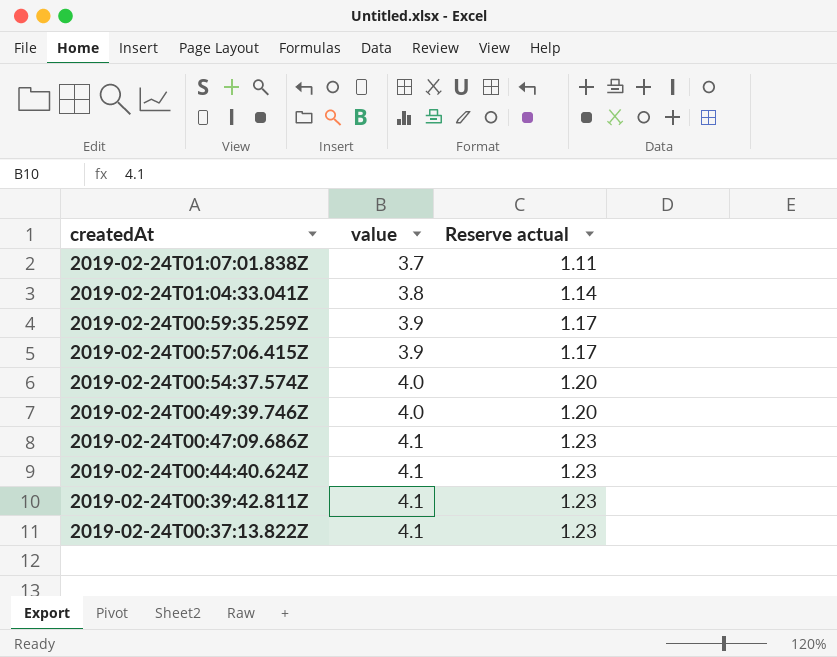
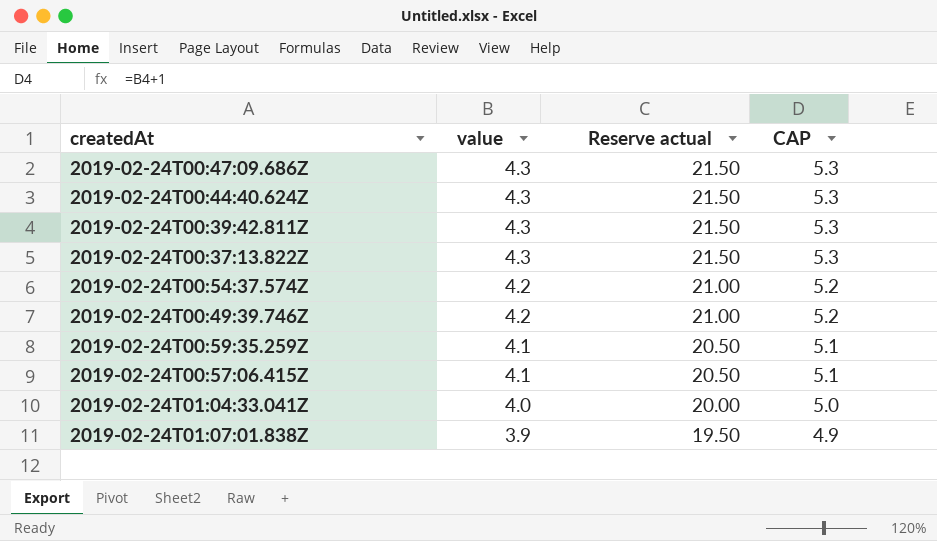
row order: createdAt descending -> value descending
column Reserve actual | formula: [value] * 0.3 -> [value] * 5
column CAP | formula: none -> [value] + 1
2019-02-24T00:47:09.686Z | value: 4.1 -> 4.3
2019-02-24T00:44:40.624Z | value: 4.1 -> 4.3
2019-02-24T00:39:42.811Z | value: 4.1 -> 4.3
2019-02-24T00:37:13.822Z | value: 4.1 -> 4.3
2019-02-24T00:54:37.574Z | value: 4.0 -> 4.2
2019-02-24T00:49:39.746Z | value: 4.0 -> 4.2
2019-02-24T00:59:35.259Z | value: 3.9 -> 4.1
2019-02-24T00:57:06.415Z | value: 3.9 -> 4.1
2019-02-24T01:04:33.041Z | value: 3.8 -> 4.0
2019-02-24T01:07:01.838Z | value: 3.7 -> 3.9

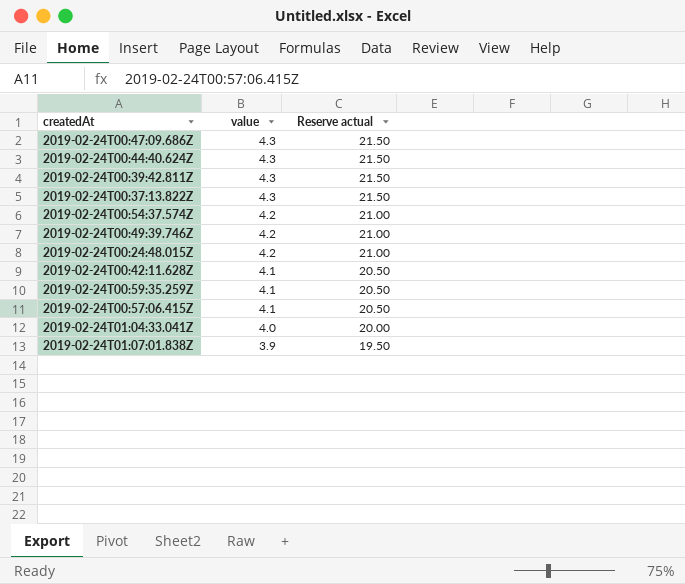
column CAP | formula: [value] + 1 -> none
row 2019-02-24T00:24:48.015Z: none -> 4.2 | 21.00
row 2019-02-24T00:42:11.628Z: none -> 4.1 | 20.50

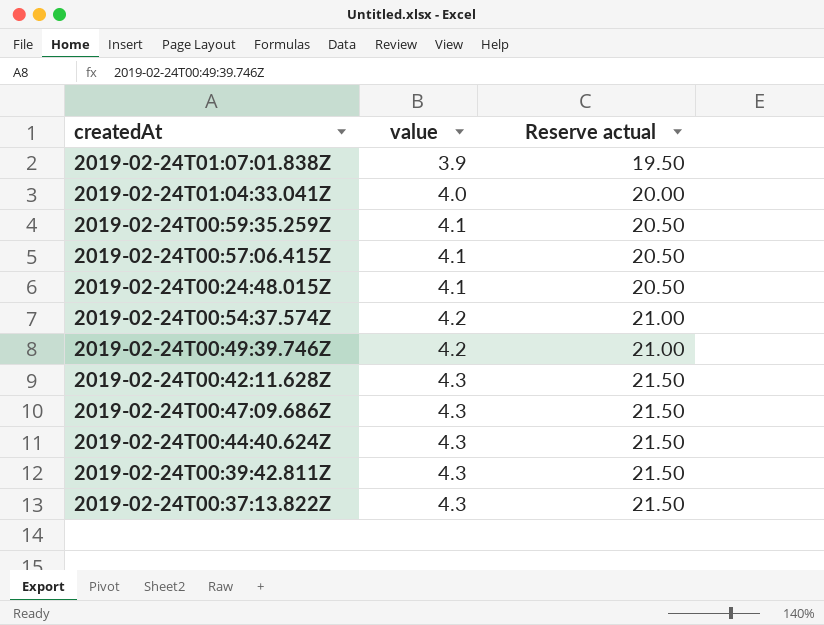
row order: value descending -> value ascending
2019-02-24T00:24:48.015Z | value: 4.2 -> 4.1
2019-02-24T00:24:48.015Z | Reserve actual: 21.00 -> 20.50
2019-02-24T00:42:11.628Z | value: 4.1 -> 4.3
2019-02-24T00:42:11.628Z | Reserve actual: 20.50 -> 21.50

